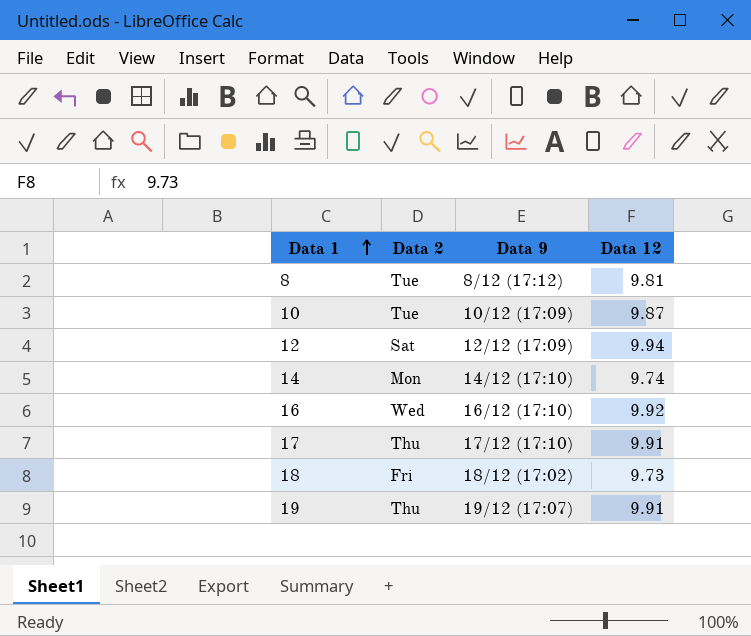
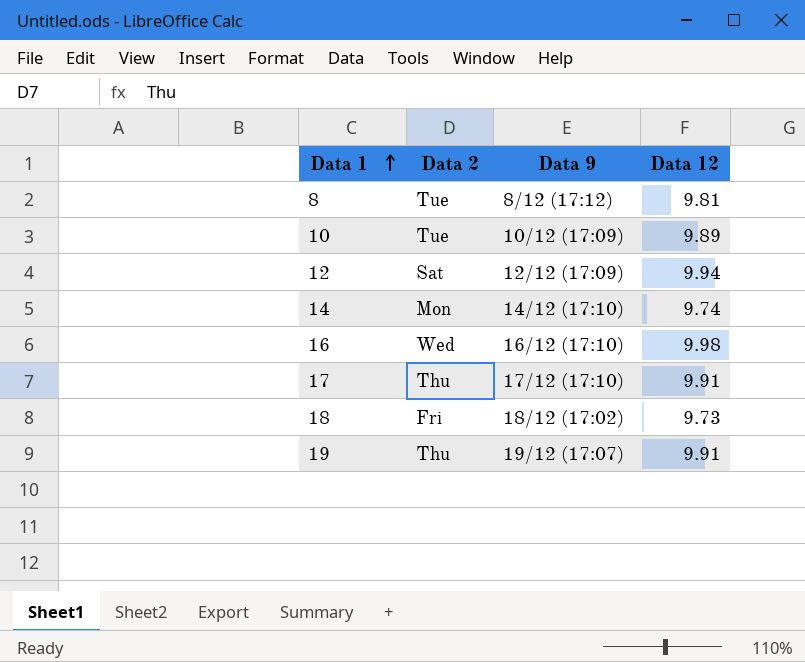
10 | Data 12: 9.87 -> 9.89
16 | Data 12: 9.92 -> 9.98

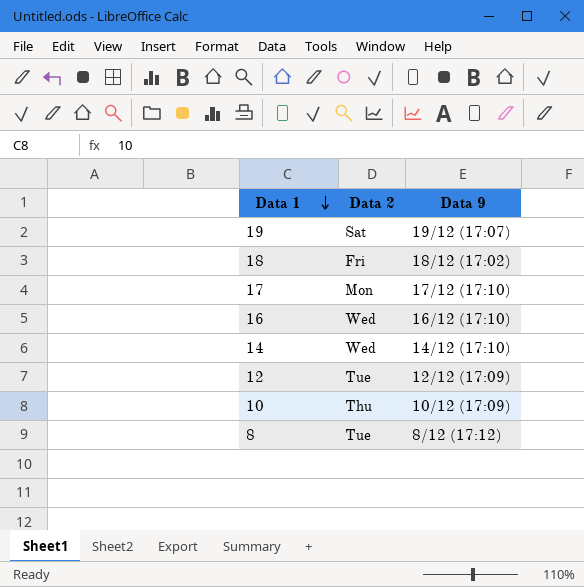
row order: Data 1 ascending -> Data 1 descending
column Data 12 | position: 4 -> none
19 | Data 2: Thu -> Sat
17 | Data 2: Thu -> Mon
14 | Data 2: Mon -> Wed
12 | Data 2: Sat -> Tue
10 | Data 2: Tue -> Thu

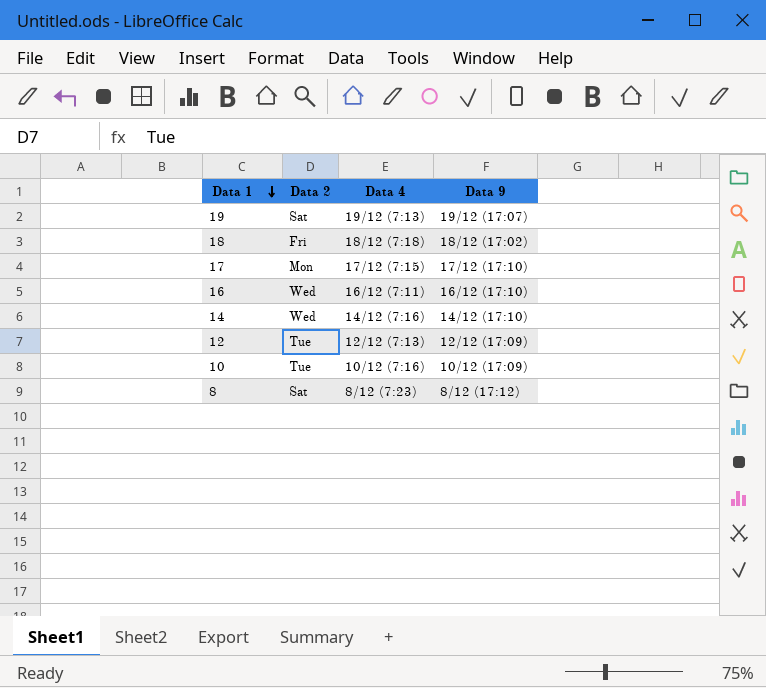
column Data 4 | position: none -> 3
10 | Data 2: Thu -> Tue
8 | Data 2: Tue -> Sat

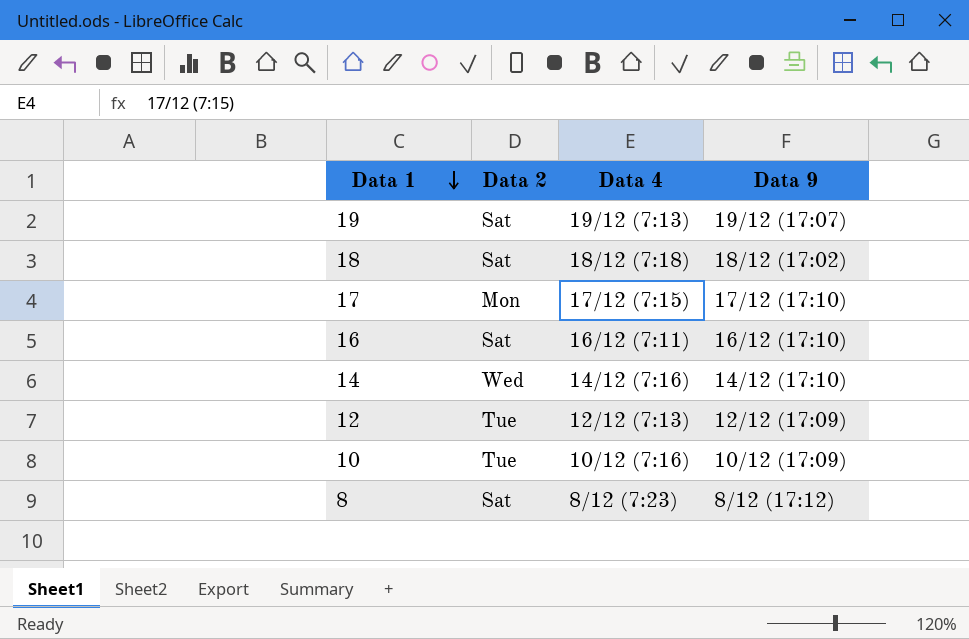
18 | Data 2: Fri -> Sat
16 | Data 2: Wed -> Sat

